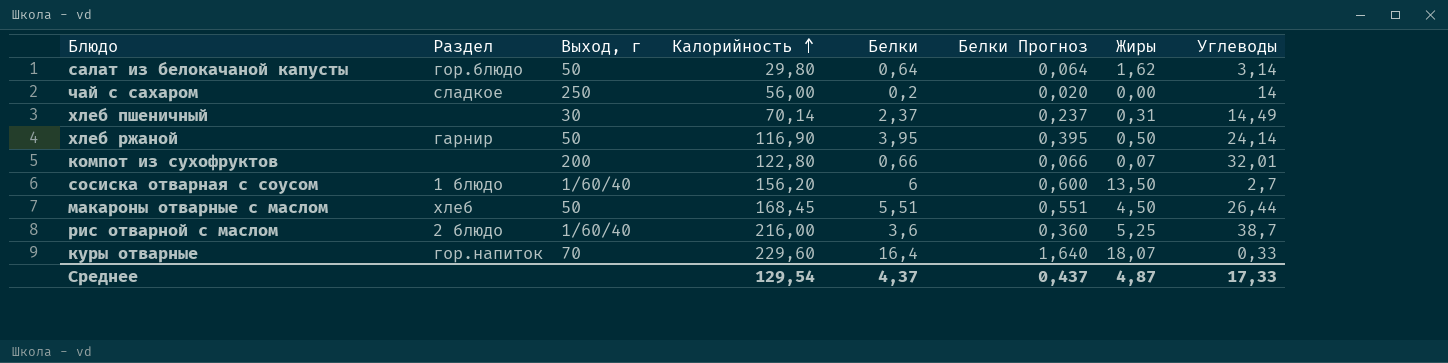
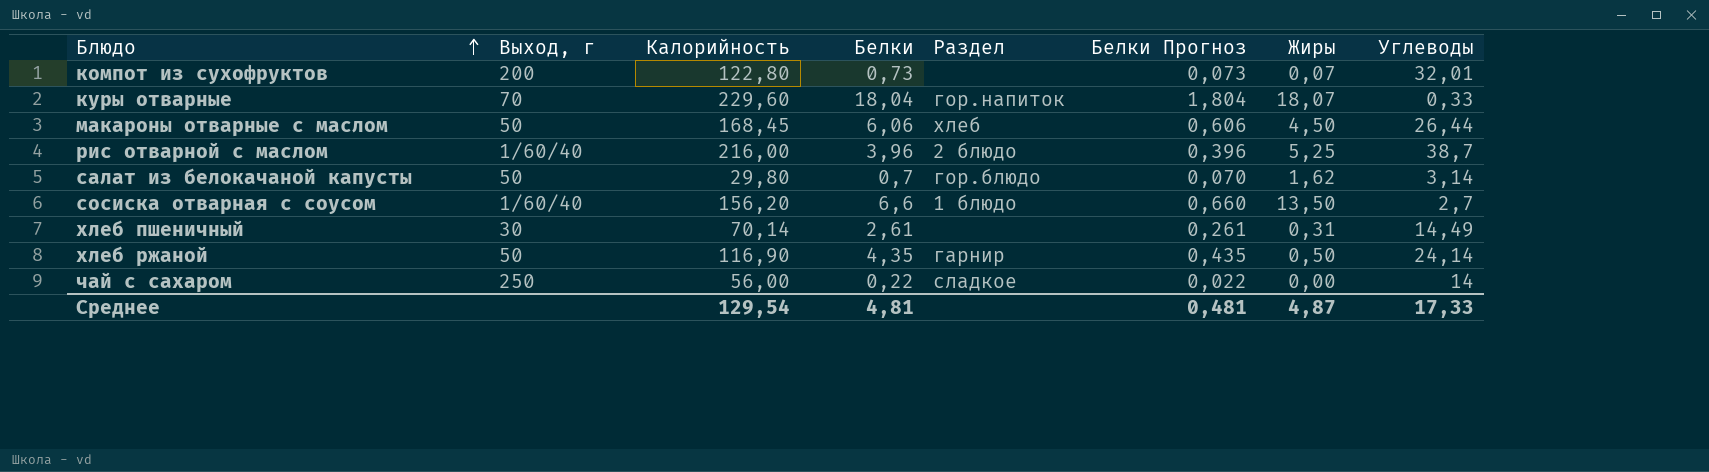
row order: Калорийность ascending -> Блюдо ascending
column Раздел | position: 2 -> 5
компот из сухофруктов | Белки: 0,66 -> 0,73
компот из сухофруктов | Белки Прогноз: 0,066 -> 0,073
куры отварные | Белки: 16,4 -> 18,04
куры отварные | Белки Прогноз: 1,640 -> 1,804
макароны отварные с маслом | Белки: 5,51 -> 6,06
макароны отварные с маслом | Белки Прогноз: 0,551 -> 0,606
рис отварной с маслом | Белки: 3,6 -> 3,96
рис отварной с маслом | Белки Прогноз: 0,360 -> 0,396
салат из белокачаной капусты | Белки: 0,64 -> 0,7
салат из белокачаной капусты | Белки Прогноз: 0,064 -> 0,070
сосиска отварная с соусом | Белки: 6 -> 6,6
сосиска отварная с соусом | Белки Прогноз: 0,600 -> 0,660
хлеб пшеничный | Белки: 2,37 -> 2,61
хлеб пшеничный | Белки Прогноз: 0,237 -> 0,261
хлеб ржаной | Белки: 3,95 -> 4,35
хлеб ржаной | Белки Прогноз: 0,395 -> 0,435
чай с сахаром | Белки: 0,2 -> 0,22
чай с сахаром | Белки Прогноз: 0,020 -> 0,022
Среднее | Белки: 4,37 -> 4,81
Среднее | Белки Прогноз: 0,437 -> 0,481

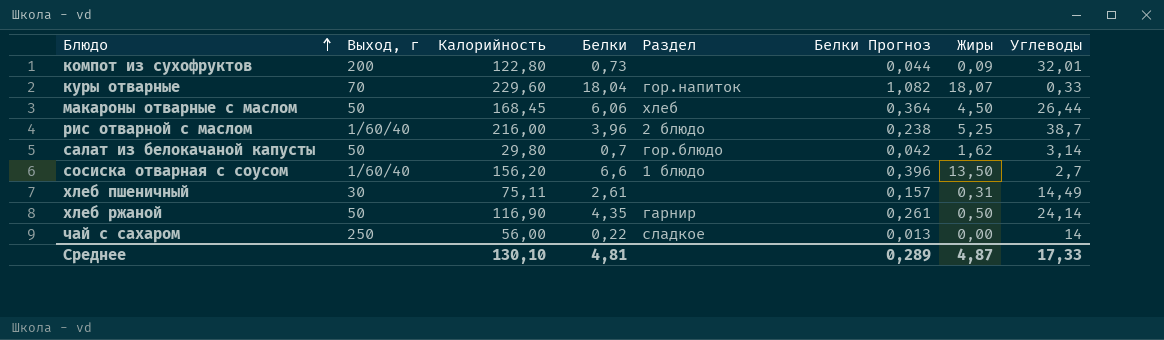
column Белки Прогноз | formula: [Белки] * 0,1 -> [Белки] * 0,06
компот из сухофруктов | Жиры: 0,07 -> 0,09
хлеб пшеничный | Калорийность: 70,14 -> 75,11
Среднее | Калорийность: 129,54 -> 130,10
Среднее | Белки Прогноз: 0,481 -> 0,289

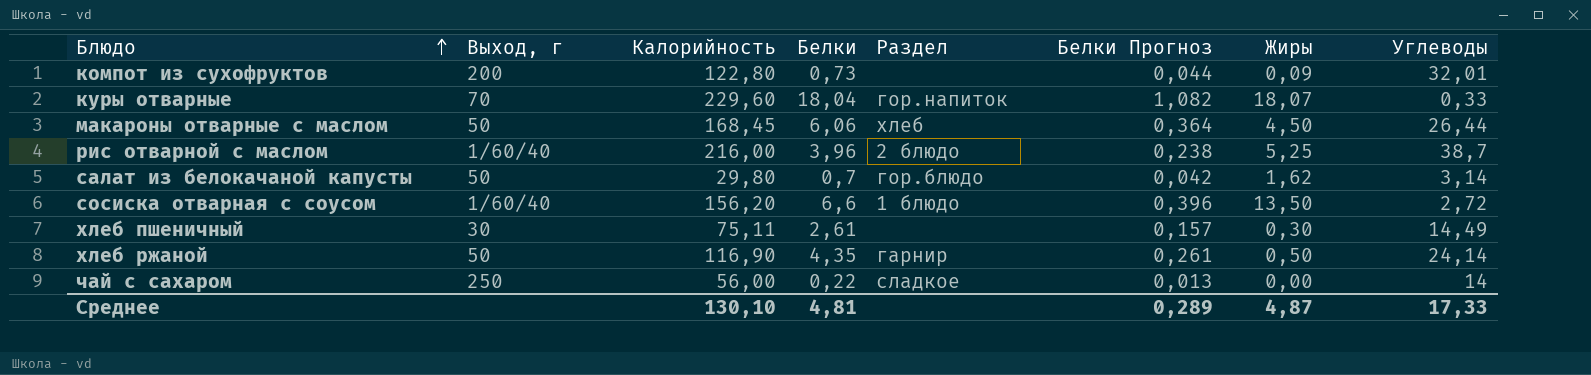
сосиска отварная с соусом | Углеводы: 2,7 -> 2,72
хлеб пшеничный | Жиры: 0,31 -> 0,30

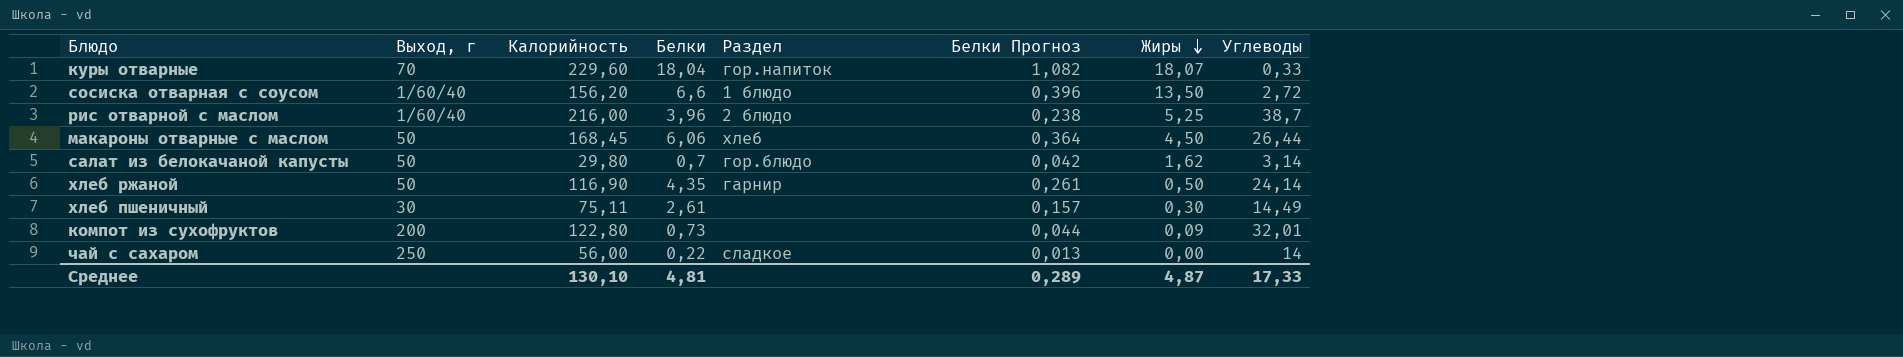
row order: Блюдо ascending -> Жиры descending

